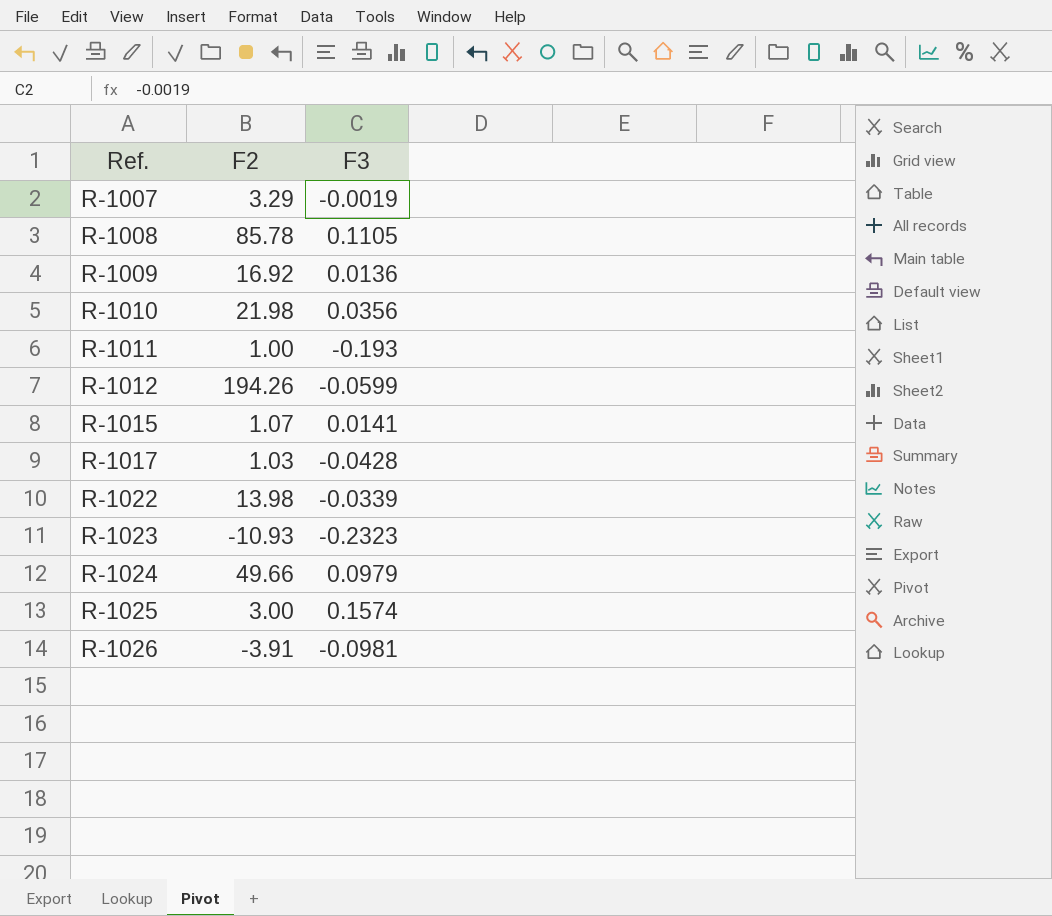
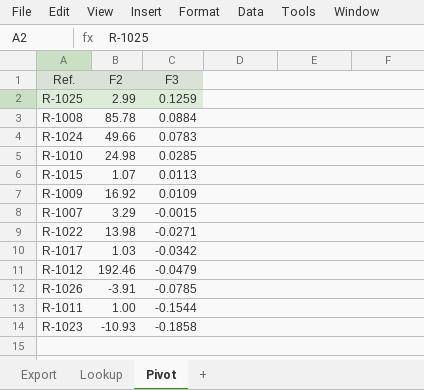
row order: Ref. ascending -> F3 descending
R-1025 | F2: 3.00 -> 2.99
R-1025 | F3: 0.1574 -> 0.1259
R-1008 | F3: 0.1105 -> 0.0884
R-1024 | F3: 0.0979 -> 0.0783
R-1010 | F2: 21.98 -> 24.98
R-1010 | F3: 0.0356 -> 0.0285
R-1015 | F3: 0.0141 -> 0.0113
R-1009 | F3: 0.0136 -> 0.0109
R-1007 | F3: -0.0019 -> -0.0015
R-1022 | F3: -0.0339 -> -0.0271
R-1017 | F3: -0.0428 -> -0.0342
R-1012 | F2: 194.26 -> 192.46
R-1012 | F3: -0.0599 -> -0.0479
R-1026 | F3: -0.0981 -> -0.0785
R-1011 | F3: -0.193 -> -0.1544
R-1023 | F3: -0.2323 -> -0.1858

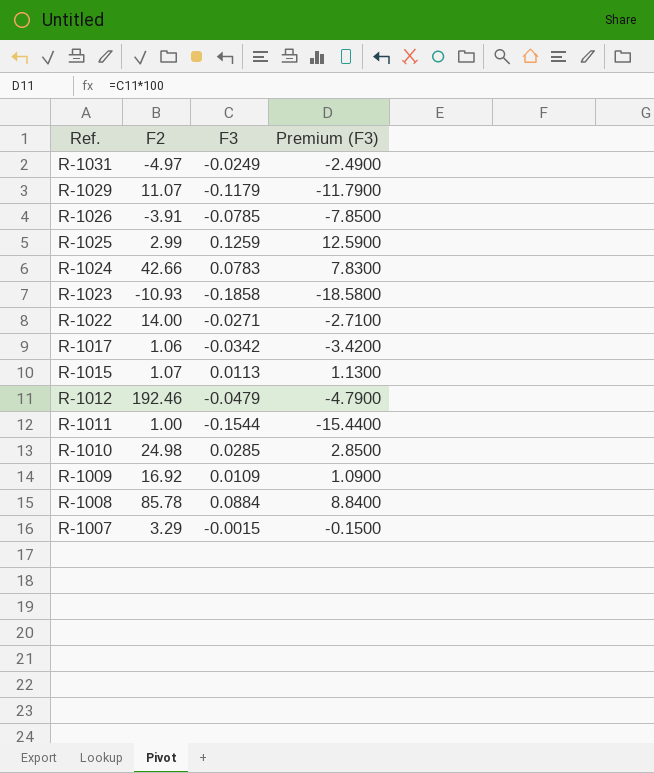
row order: F3 descending -> Ref. descending
column Premium (F3) | formula: none -> [F3] * 100
row R-1031: none -> -4.97 | -0.0249 | -2.4900
row R-1029: none -> 11.07 | -0.1179 | -11.7900
R-1024 | F2: 49.66 -> 42.66
R-1022 | F2: 13.98 -> 14.00
R-1017 | F2: 1.03 -> 1.06

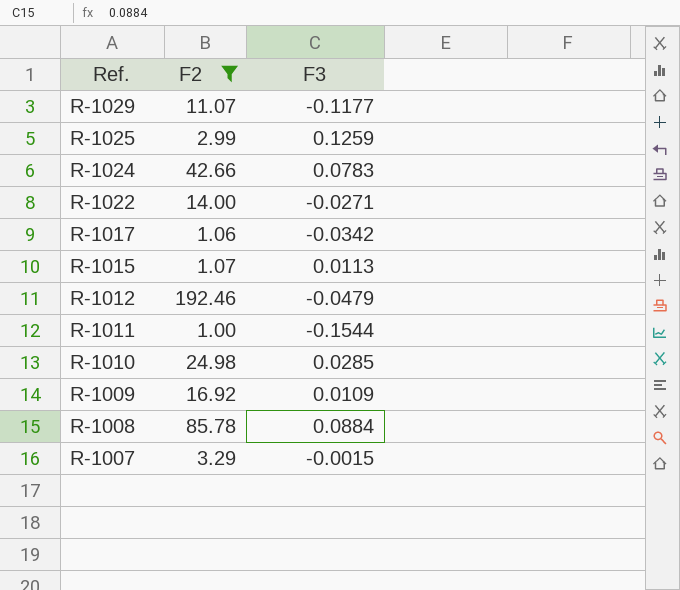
filter: none -> F2 >= 1.00
column Premium (F3) | formula: [F3] * 100 -> none
R-1029 | F3: -0.1179 -> -0.1177

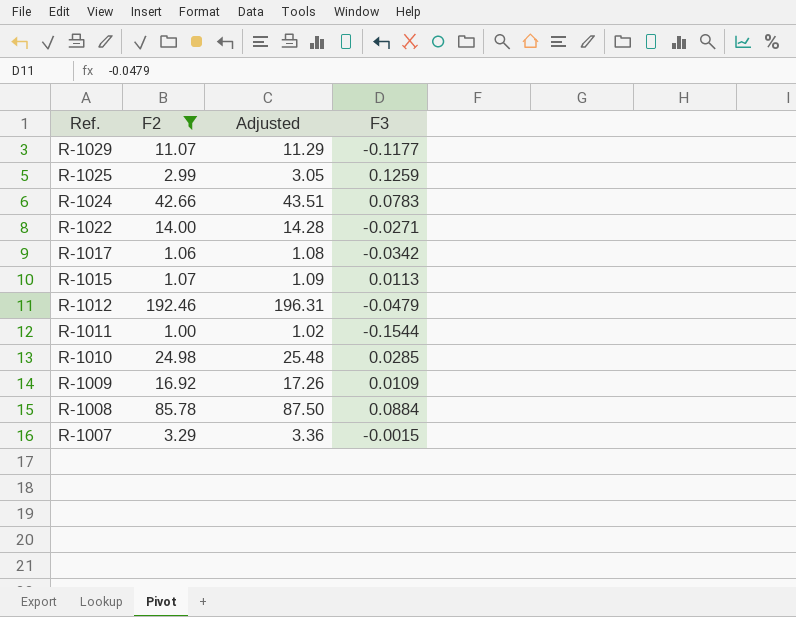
column Adjusted | formula: none -> [F2] * 1.02

